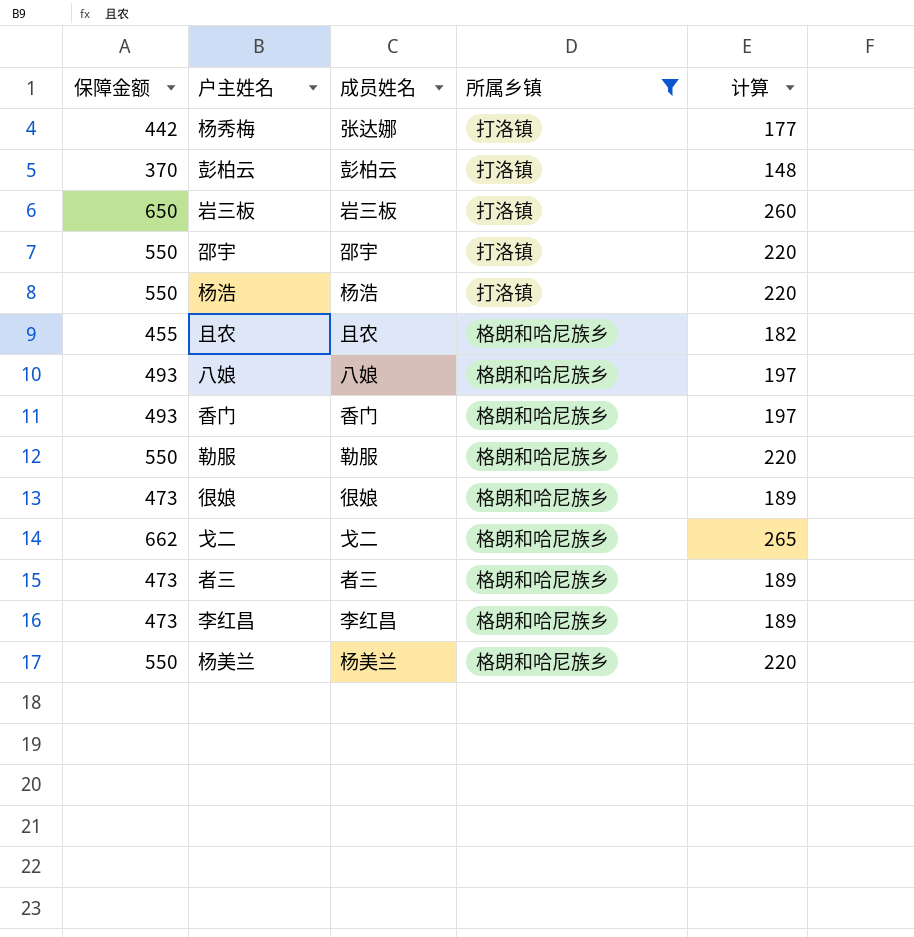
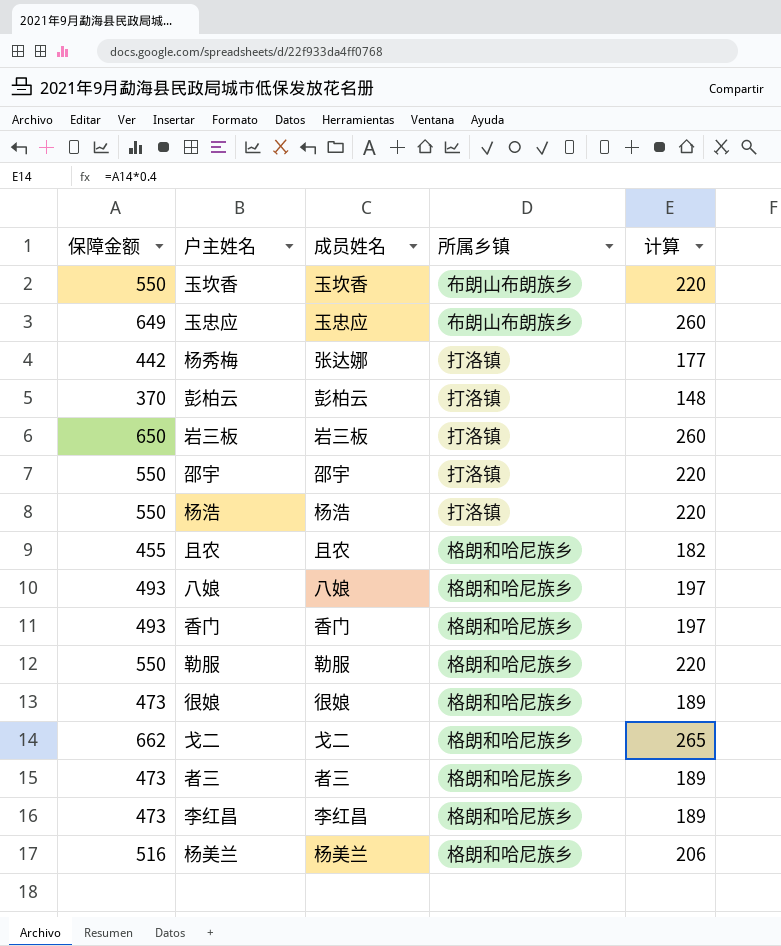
filter: 所属乡镇 != 布朗山布朗族乡 -> none
杨美兰 | 保障金额: 550 -> 516
杨美兰 | 计算: 220 -> 206

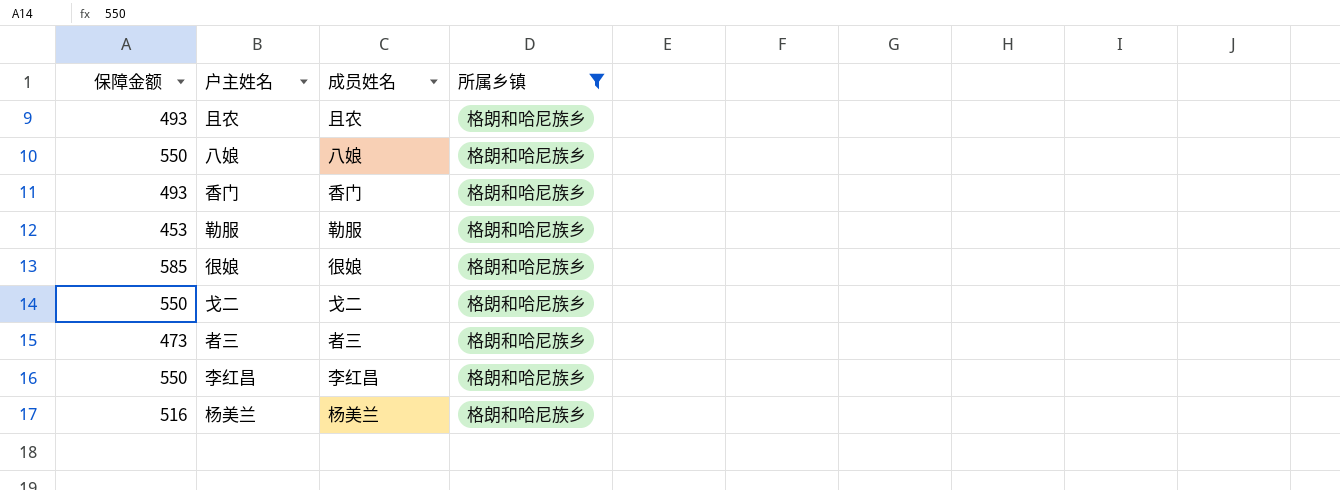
filter: none -> 所属乡镇 = 格朗和哈尼族乡
column 计算 | formula: [保障金额] * 0.4 -> none
且农 | 保障金额: 455 -> 493
八娘 | 保障金额: 493 -> 550
勒服 | 保障金额: 550 -> 453
很娘 | 保障金额: 473 -> 585
戈二 | 保障金额: 662 -> 550
李红昌 | 保障金额: 473 -> 550

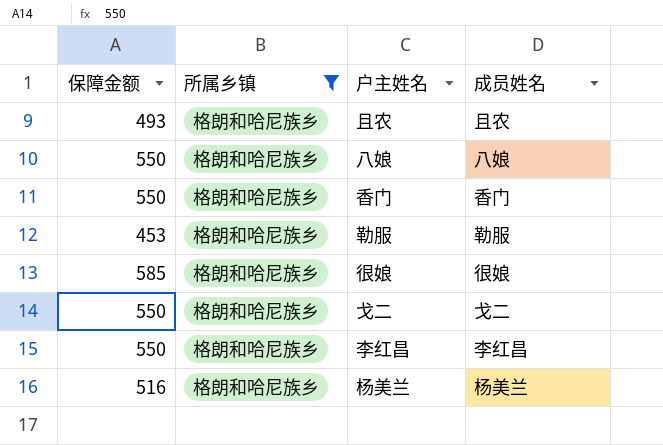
column 所属乡镇 | position: 4 -> 2
row 者三: 473 | 者三 | 格朗和哈尼族乡 -> none
香门 | 保障金额: 493 -> 550

